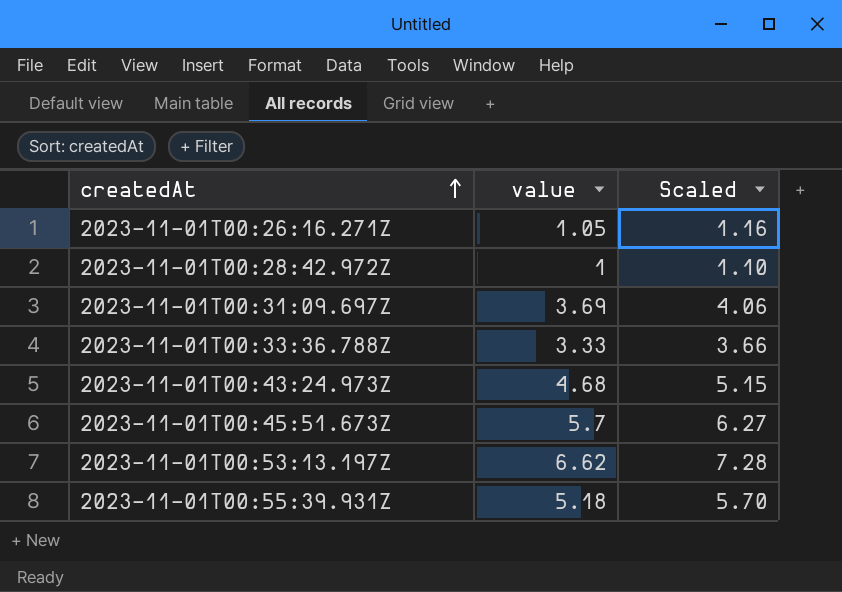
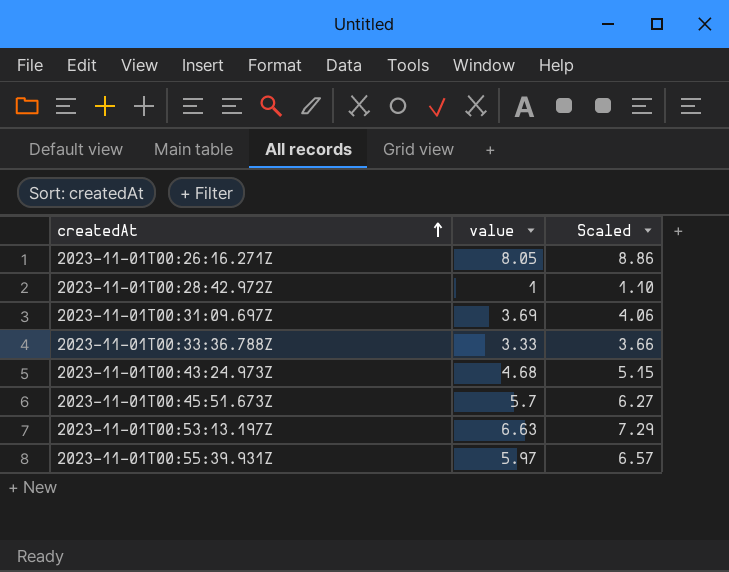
2023-11-01T00:26:16.271Z | value: 1.05 -> 8.05
2023-11-01T00:26:16.271Z | Scaled: 1.16 -> 8.86
2023-11-01T00:53:13.197Z | value: 6.62 -> 6.63
2023-11-01T00:53:13.197Z | Scaled: 7.28 -> 7.29
2023-11-01T00:55:39.931Z | value: 5.18 -> 5.97
2023-11-01T00:55:39.931Z | Scaled: 5.70 -> 6.57

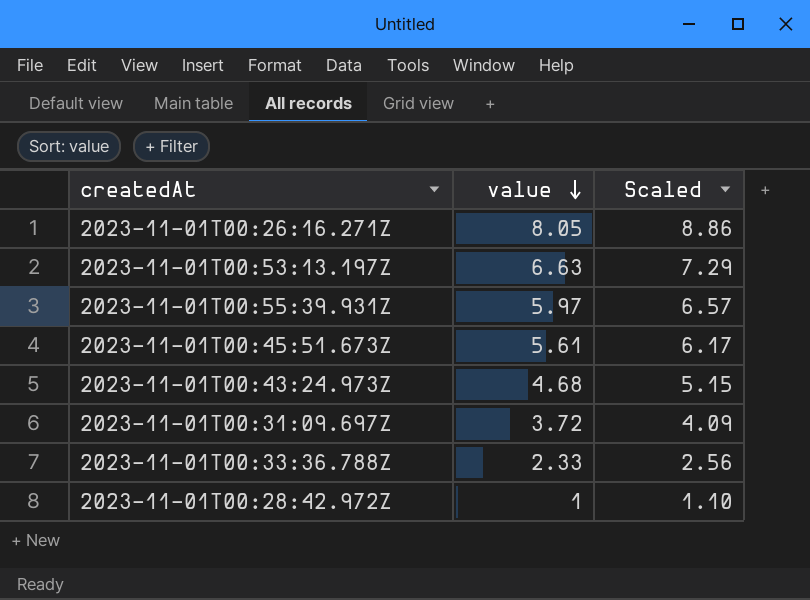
row order: createdAt ascending -> value descending
2023-11-01T00:45:51.673Z | value: 5.7 -> 5.61
2023-11-01T00:45:51.673Z | Scaled: 6.27 -> 6.17
2023-11-01T00:31:09.697Z | value: 3.69 -> 3.72
2023-11-01T00:31:09.697Z | Scaled: 4.06 -> 4.09
2023-11-01T00:33:36.788Z | value: 3.33 -> 2.33
2023-11-01T00:33:36.788Z | Scaled: 3.66 -> 2.56

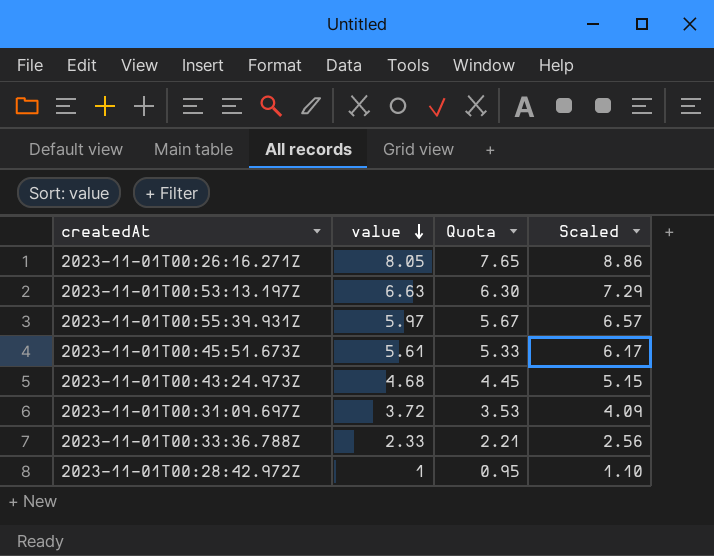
column Quota | formula: none -> [value] * 0.95

